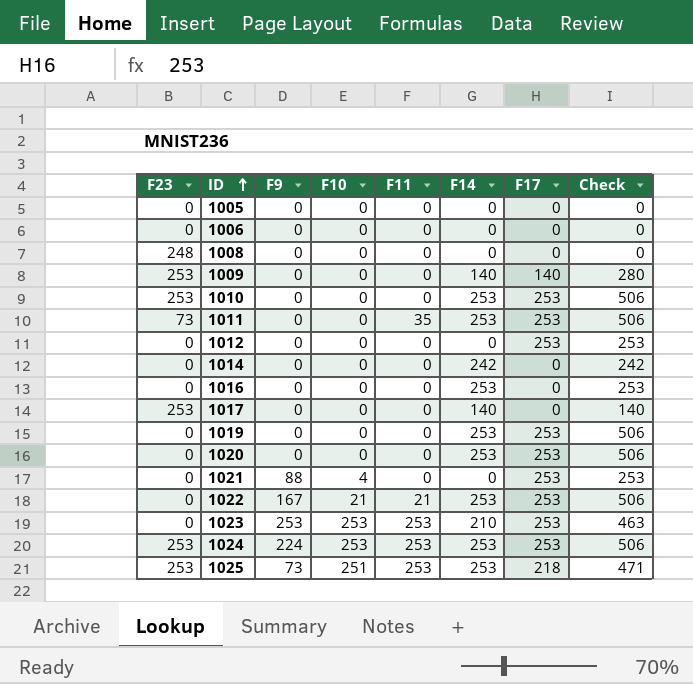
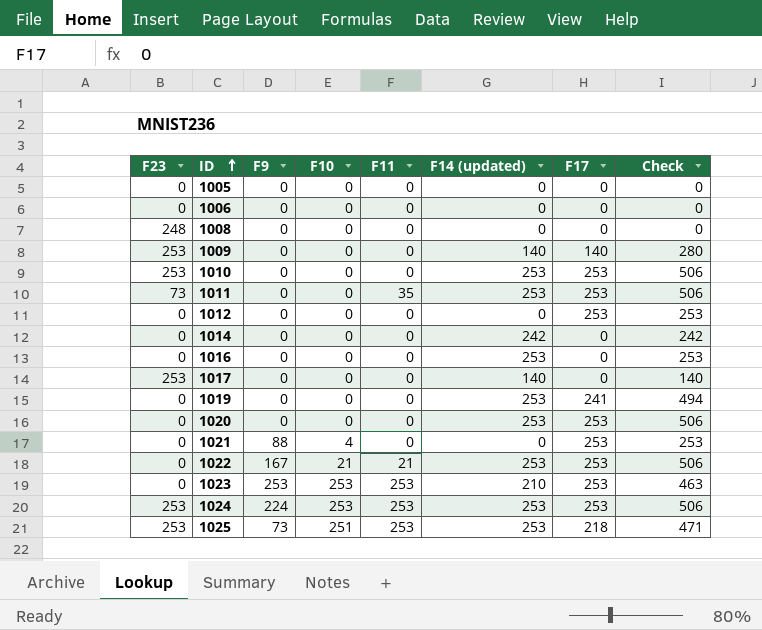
column name: F14 -> F14 (updated)
1019 | F17: 253 -> 241
1019 | Check: 506 -> 494

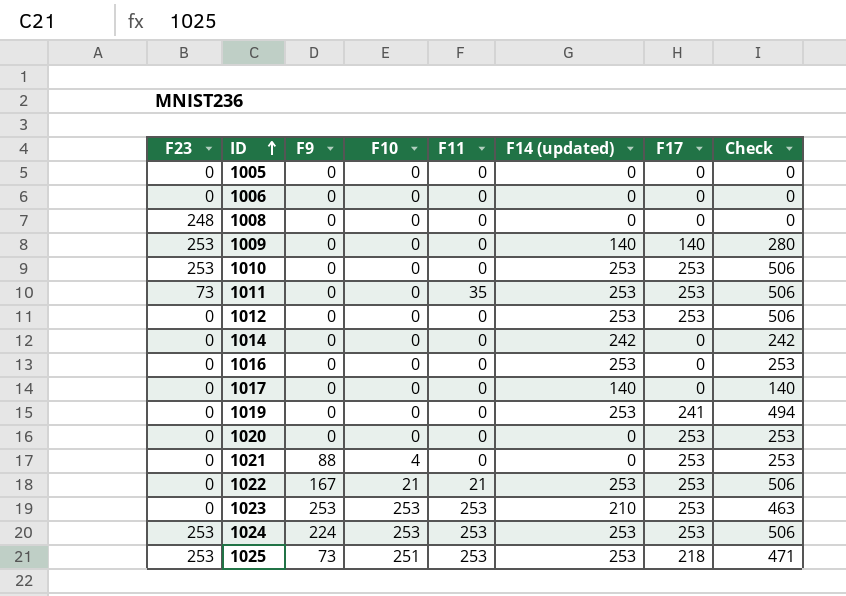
1012 | F14 (updated): 0 -> 253
1012 | Check: 253 -> 506
1017 | F23: 253 -> 0
1020 | F14 (updated): 253 -> 0
1020 | Check: 506 -> 253

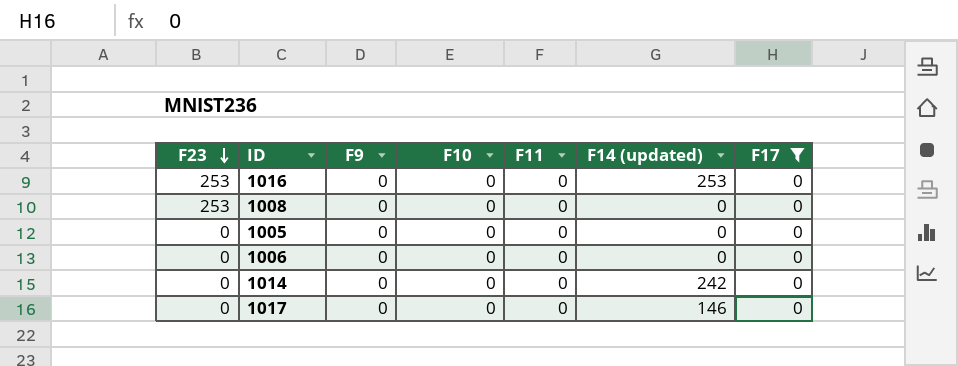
filter: none -> F17 = 0
row order: ID ascending -> F23 descending
column Check | formula: [F14 (updated)] + [F17] -> none
1016 | F23: 0 -> 253
1008 | F23: 248 -> 253
1017 | F14 (updated): 140 -> 146

